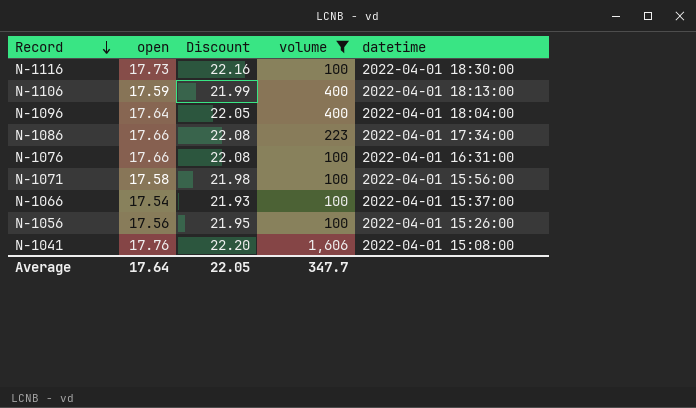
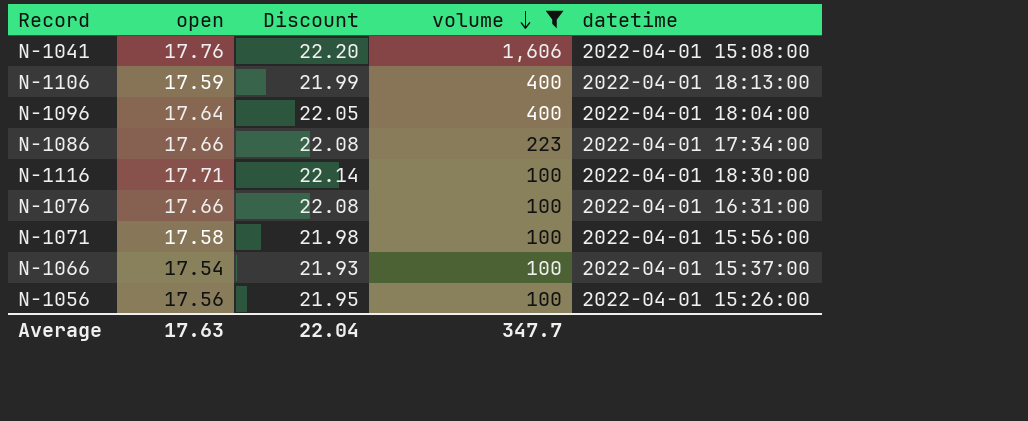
row order: Record descending -> volume descending
N-1116 | open: 17.73 -> 17.71
N-1116 | Discount: 22.16 -> 22.14
Average | open: 17.64 -> 17.63
Average | Discount: 22.05 -> 22.04

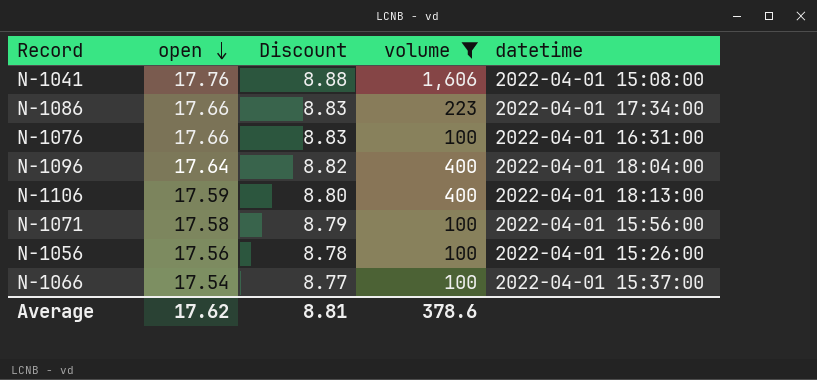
row order: volume descending -> open descending
column Discount | formula: [open] * 1.25 -> [open] * 0.5
row N-1116: 17.71 | 22.14 | 100 | 2022-04-01 18:30:00 -> none
Average | open: 17.63 -> 17.62
Average | Discount: 22.04 -> 8.81
Average | volume: 347.7 -> 378.6

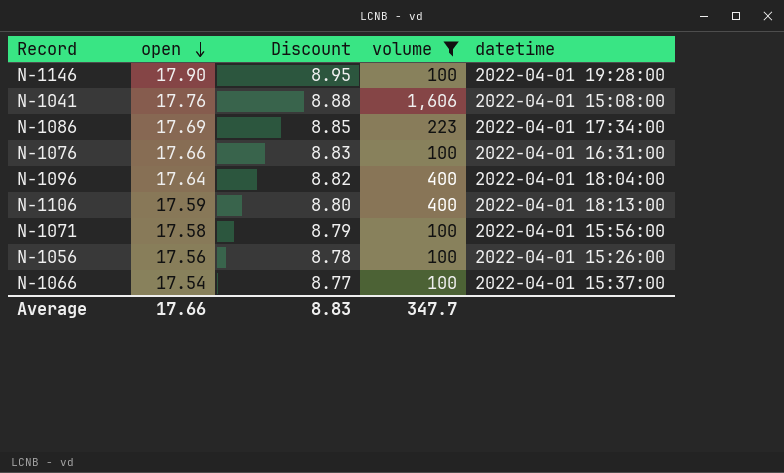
row N-1146: none -> 17.90 | 8.95 | 100 | 2022-04-01 19:28:00
N-1086 | open: 17.66 -> 17.69
N-1086 | Discount: 8.83 -> 8.85
Average | open: 17.62 -> 17.66
Average | Discount: 8.81 -> 8.83
Average | volume: 378.6 -> 347.7

